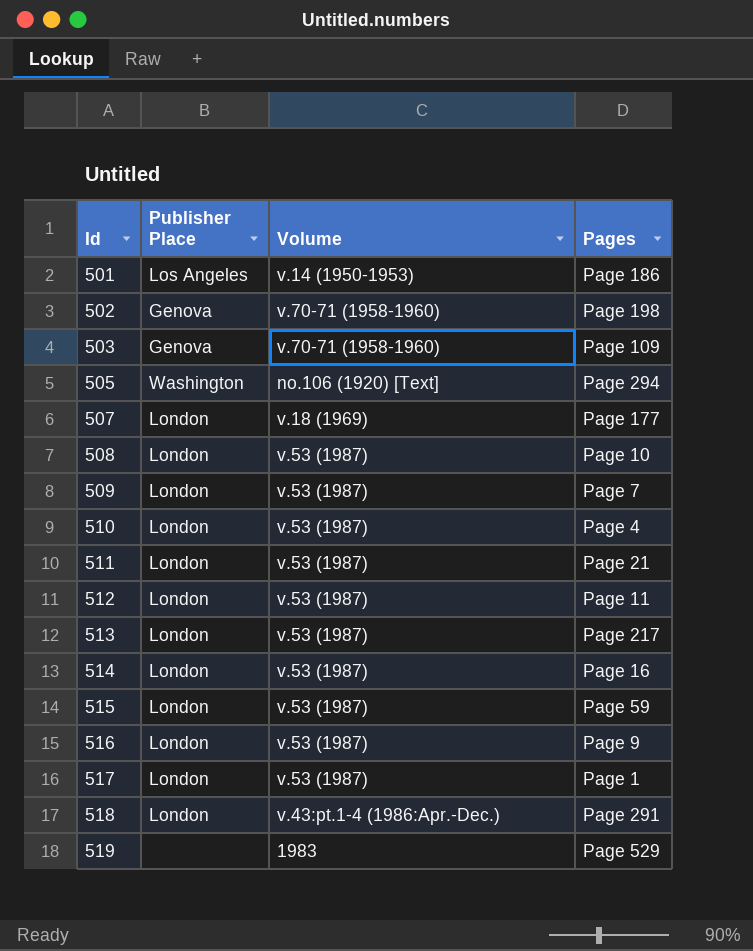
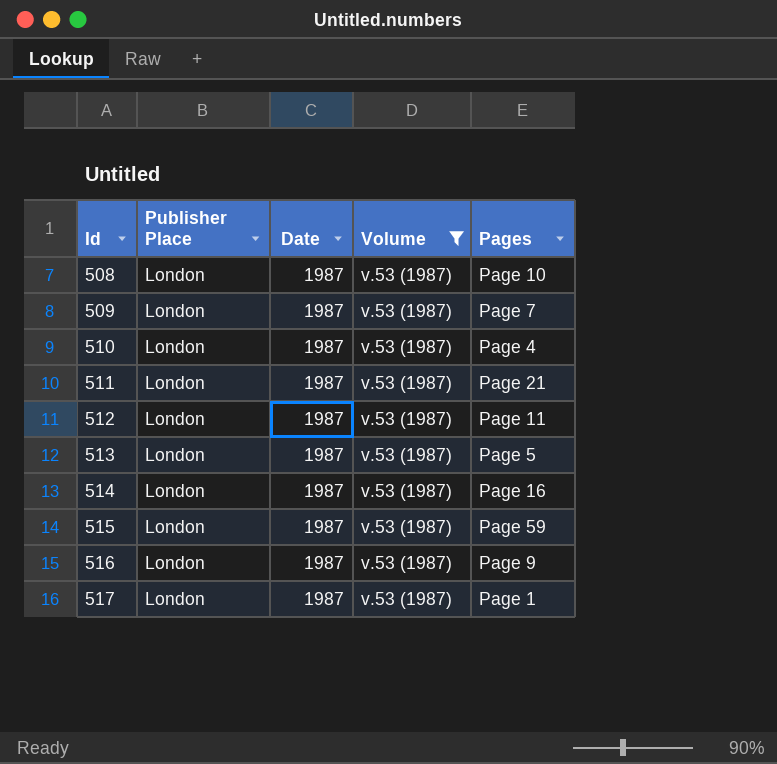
filter: none -> Volume = v.53 (1987)
column Date | position: none -> 3
513 | Pages: Page 217 -> Page 5

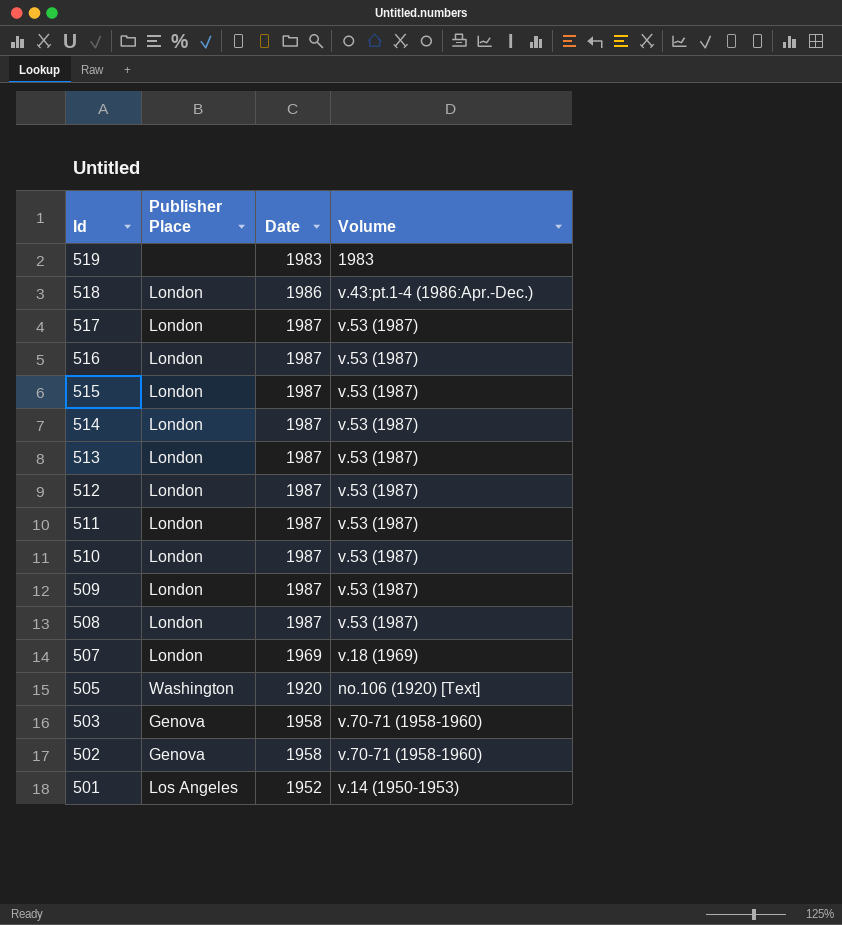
filter: Volume = v.53 (1987) -> none
row order: Id ascending -> Id descending
column Pages | position: 5 -> none

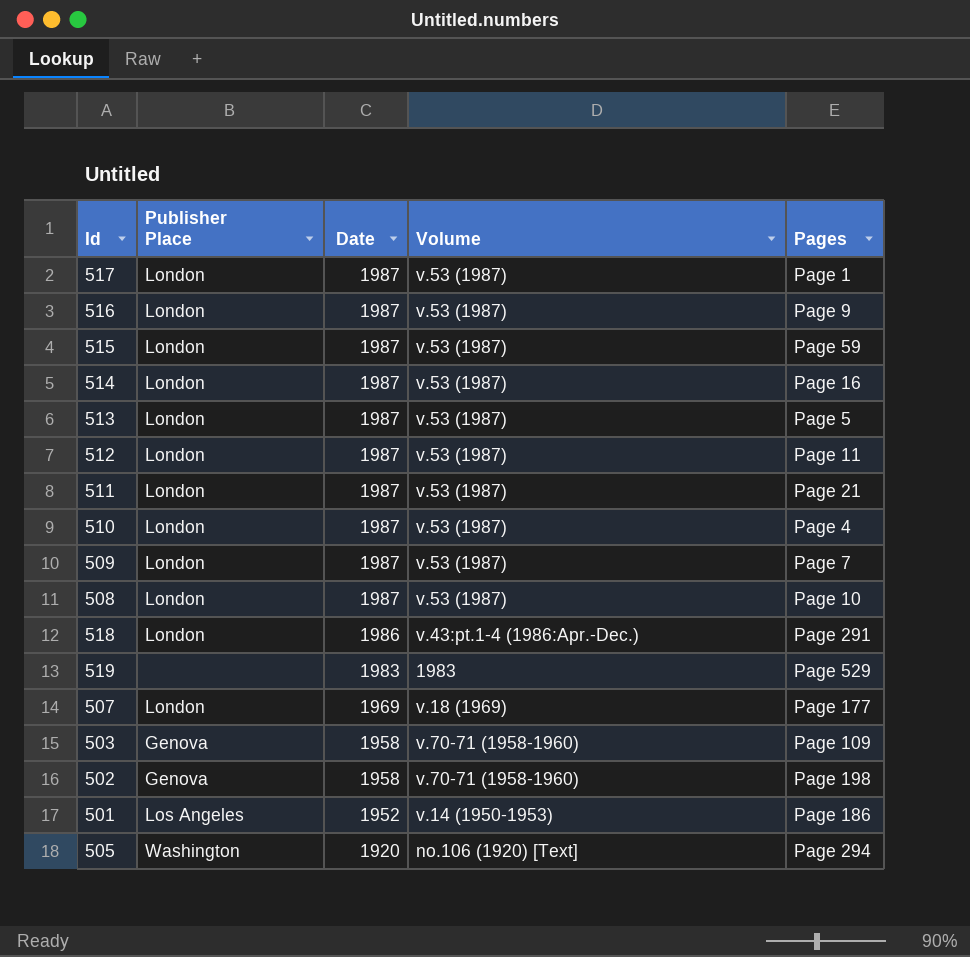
row order: Id descending -> Date descending
column Pages | position: none -> 5

